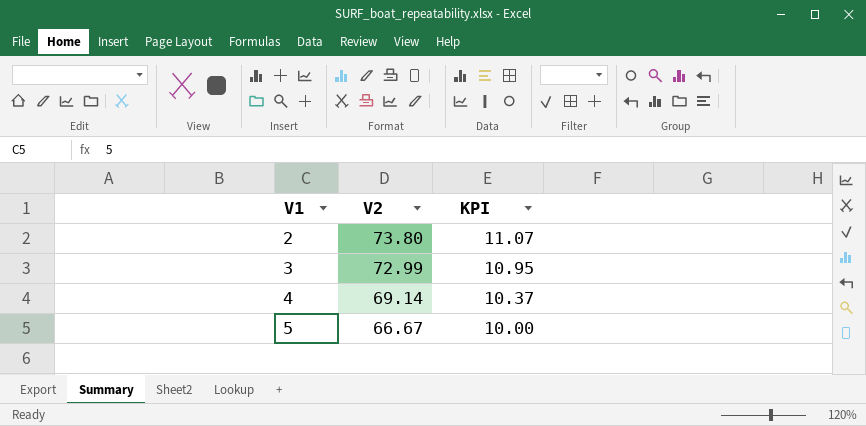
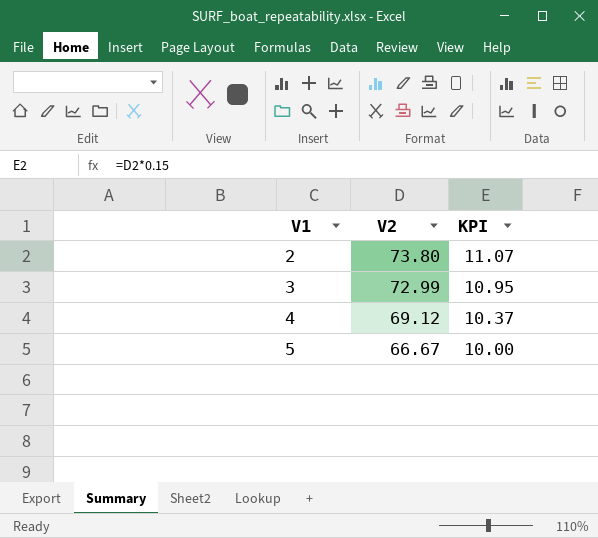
4 | V2: 69.14 -> 69.12

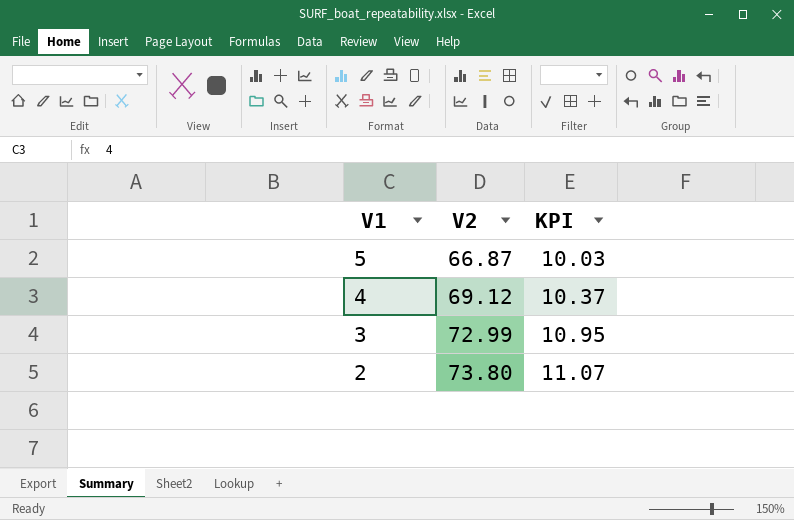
row order: V1 ascending -> V1 descending
5 | V2: 66.67 -> 66.87
5 | KPI: 10.00 -> 10.03

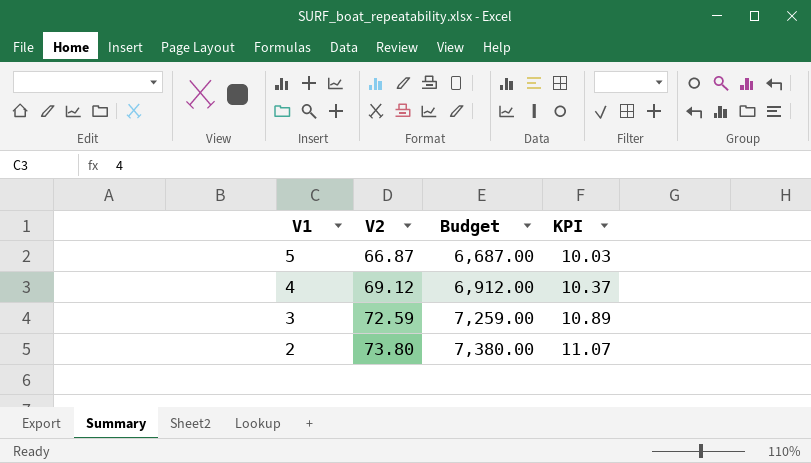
column Budget | formula: none -> [V2] * 100
3 | V2: 72.99 -> 72.59
3 | KPI: 10.95 -> 10.89

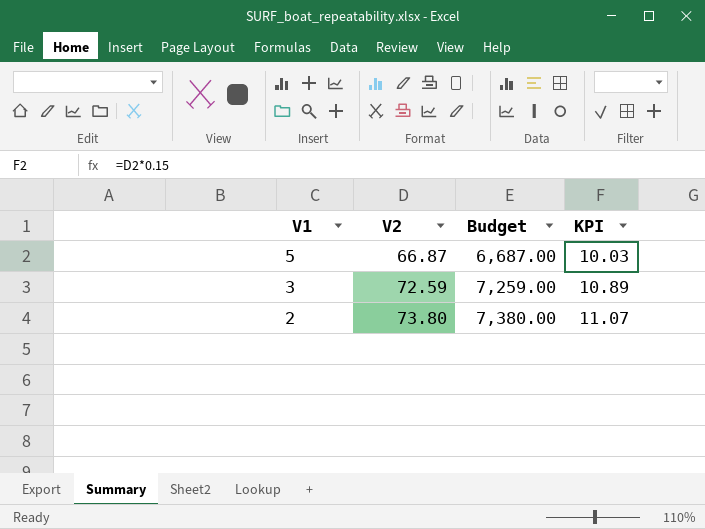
row 4: 69.12 | 6,912.00 | 10.37 -> none

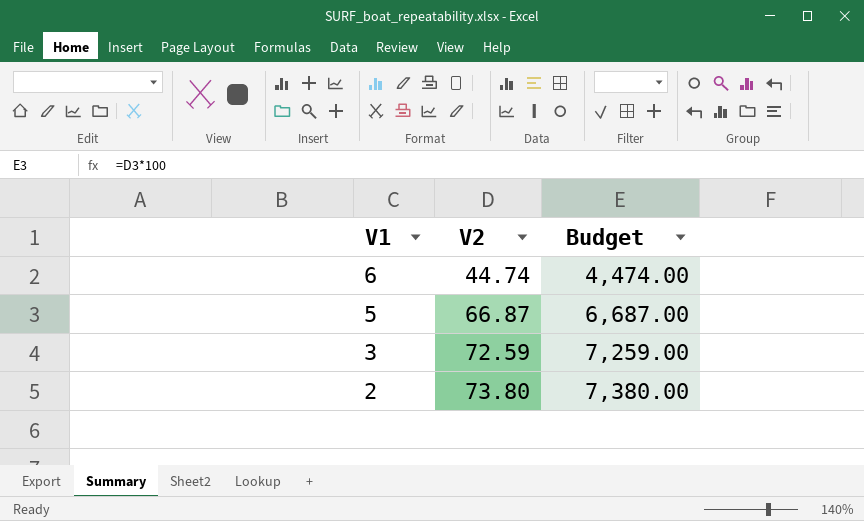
column KPI | formula: [V2] * 0.15 -> none
row 6: none -> 44.74 | 4,474.00

